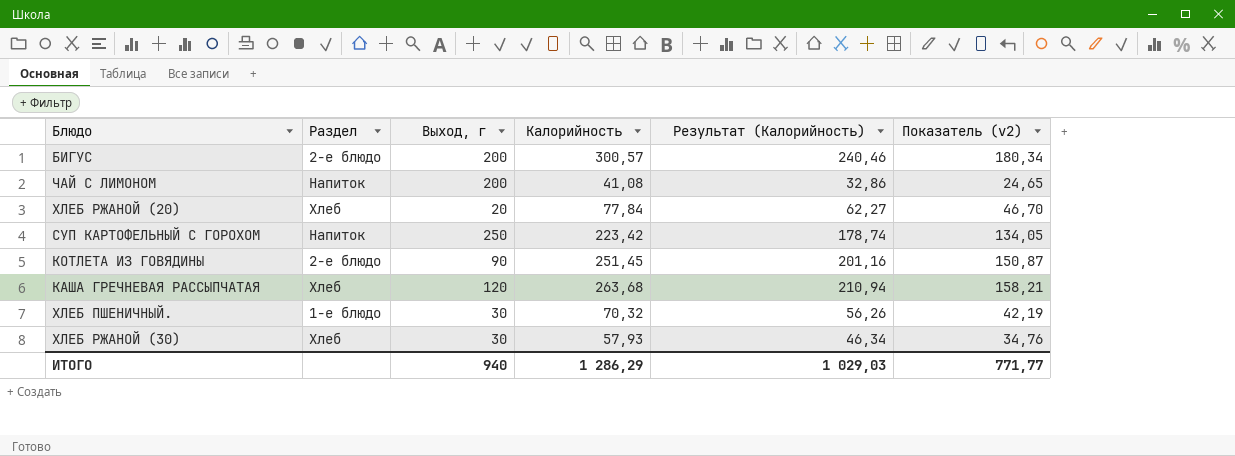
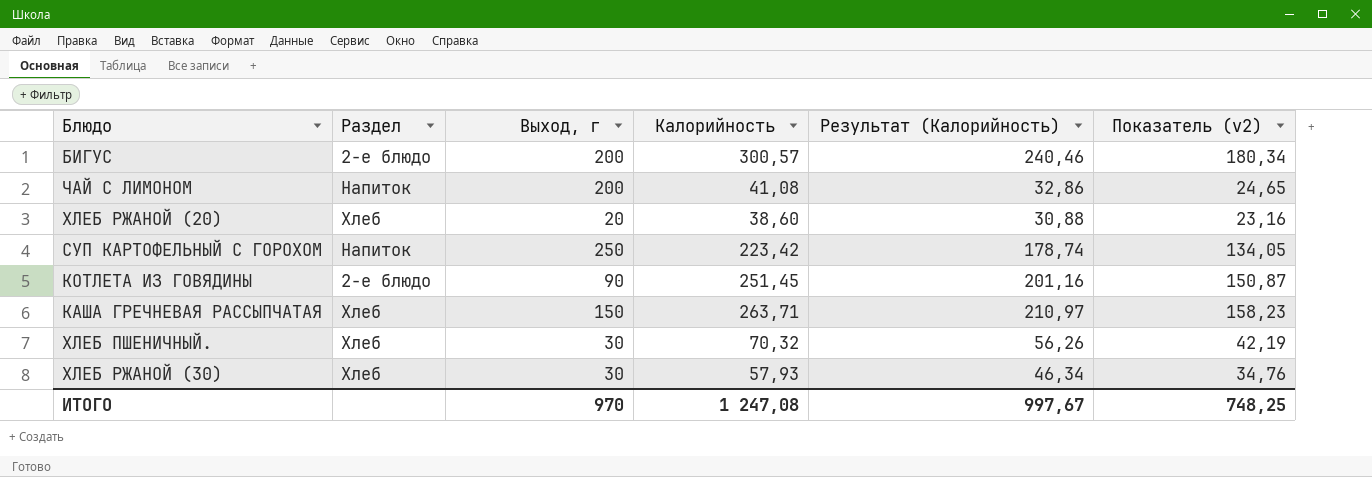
ХЛЕБ РЖАНОЙ (20) | Калорийность: 77,84 -> 38,60
ХЛЕБ РЖАНОЙ (20) | Результат (Калорийность): 62,27 -> 30,88
ХЛЕБ РЖАНОЙ (20) | Показатель (v2): 46,70 -> 23,16
КАША ГРЕЧНЕВАЯ РАССЫПЧАТАЯ | Выход, г: 120 -> 150
КАША ГРЕЧНЕВАЯ РАССЫПЧАТАЯ | Калорийность: 263,68 -> 263,71
КАША ГРЕЧНЕВАЯ РАССЫПЧАТАЯ | Результат (Калорийность): 210,94 -> 210,97
КАША ГРЕЧНЕВАЯ РАССЫПЧАТАЯ | Показатель (v2): 158,21 -> 158,23
ХЛЕБ ПШЕНИЧНЫЙ. | Раздел: 1-е блюдо -> Хлеб
ИТОГО | Выход, г: 940 -> 970
ИТОГО | Калорийность: 1 286,29 -> 1 247,08
ИТОГО | Результат (Калорийность): 1 029,03 -> 997,67
ИТОГО | Показатель (v2): 771,77 -> 748,25

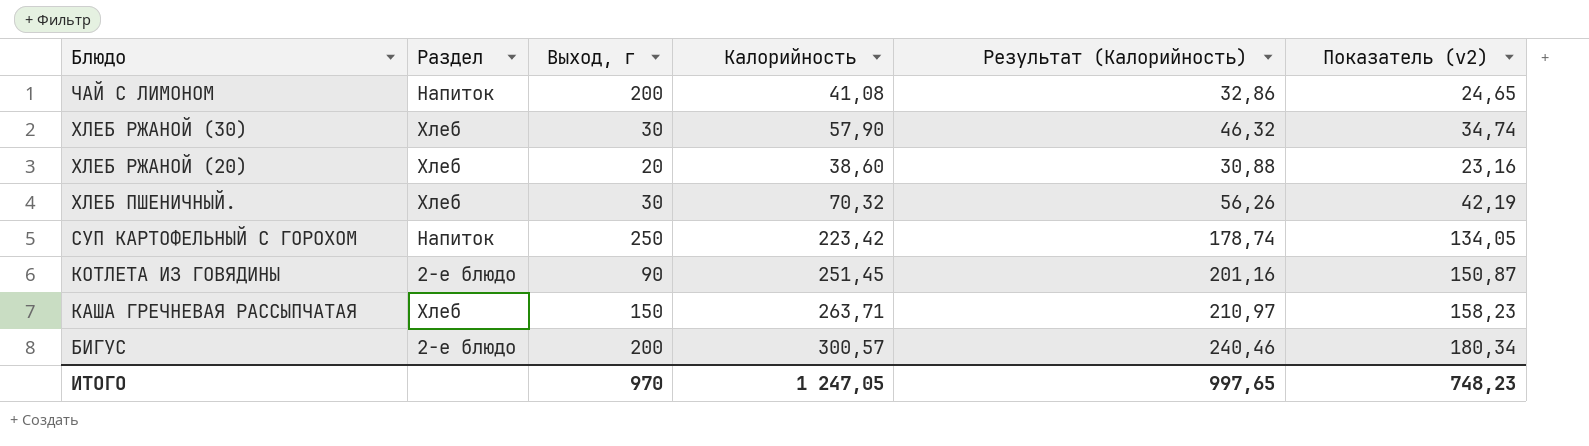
row order: none -> Блюдо descending
ХЛЕБ РЖАНОЙ (30) | Калорийность: 57,93 -> 57,90
ХЛЕБ РЖАНОЙ (30) | Результат (Калорийность): 46,34 -> 46,32
ХЛЕБ РЖАНОЙ (30) | Показатель (v2): 34,76 -> 34,74
ИТОГО | Калорийность: 1 247,08 -> 1 247,05
ИТОГО | Результат (Калорийность): 997,67 -> 997,65
ИТОГО | Показатель (v2): 748,25 -> 748,23

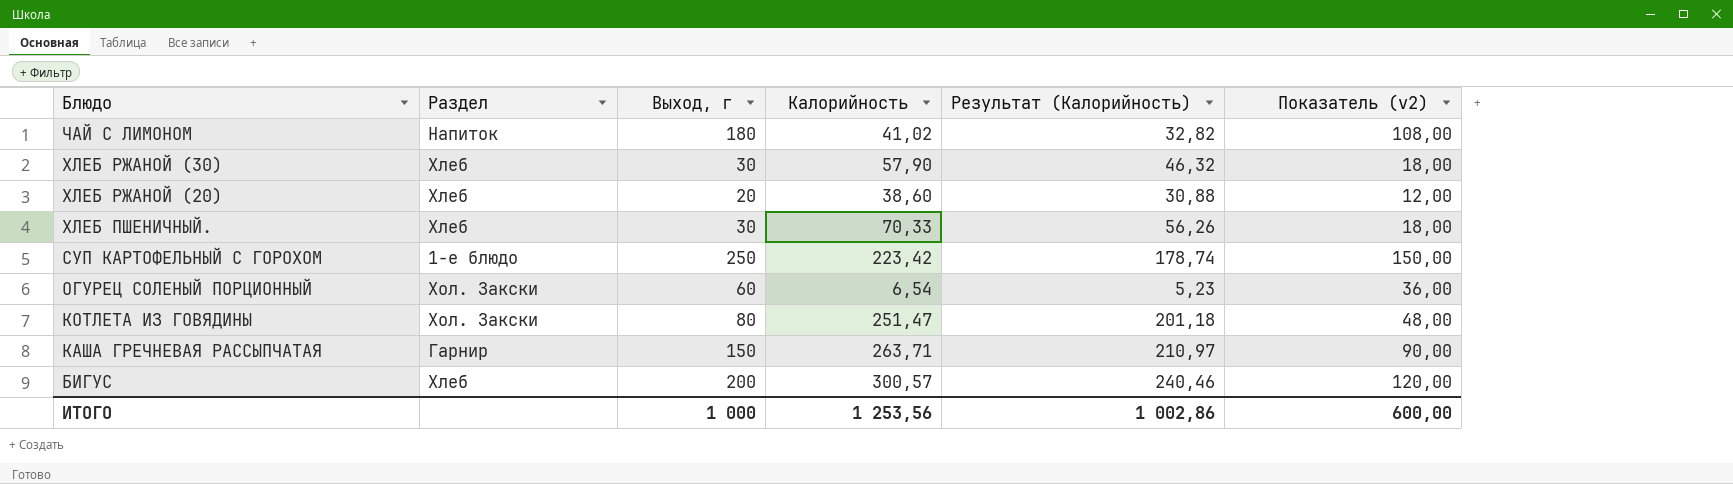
column Показатель (v2) | formula: [Калорийность] * 0,6 -> [Выход, г] * 0,6
ЧАЙ С ЛИМОНОМ | Выход, г: 200 -> 180
ЧАЙ С ЛИМОНОМ | Калорийность: 41,08 -> 41,02
ЧАЙ С ЛИМОНОМ | Результат (Калорийность): 32,86 -> 32,82
ХЛЕБ ПШЕНИЧНЫЙ. | Калорийность: 70,32 -> 70,33
СУП КАРТОФЕЛЬНЫЙ С ГОРОХОМ | Раздел: Напиток -> 1-е блюдо
row ОГУРЕЦ СОЛЕНЫЙ ПОРЦИОННЫЙ: none -> Хол. Закски | 60 | 6,54 | 5,23 | 36,00
КОТЛЕТА ИЗ ГОВЯДИНЫ | Раздел: 2-е блюдо -> Хол. Закски
КОТЛЕТА ИЗ ГОВЯДИНЫ | Выход, г: 90 -> 80
КОТЛЕТА ИЗ ГОВЯДИНЫ | Калорийность: 251,45 -> 251,47
КОТЛЕТА ИЗ ГОВЯДИНЫ | Результат (Калорийность): 201,16 -> 201,18
КАША ГРЕЧНЕВАЯ РАССЫПЧАТАЯ | Раздел: Хлеб -> Гарнир
БИГУС | Раздел: 2-е блюдо -> Хлеб
ИТОГО | Выход, г: 970 -> 1 000
ИТОГО | Калорийность: 1 247,05 -> 1 253,56
ИТОГО | Результат (Калорийность): 997,65 -> 1 002,86
ИТОГО | Показатель (v2): 748,23 -> 600,00

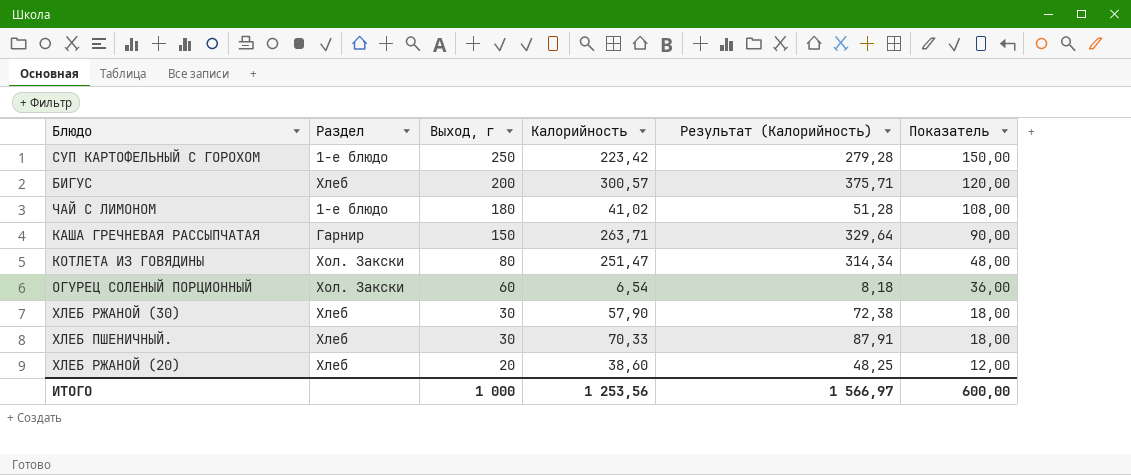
row order: Блюдо descending -> Выход, г descending
column Результат (Калорийность) | formula: [Калорийность] * 0,8 -> [Калорийность] * 1,25
column name: Показатель (v2) -> Показатель
ЧАЙ С ЛИМОНОМ | Раздел: Напиток -> 1-е блюдо
ИТОГО | Результат (Калорийность): 1 002,86 -> 1 566,97

